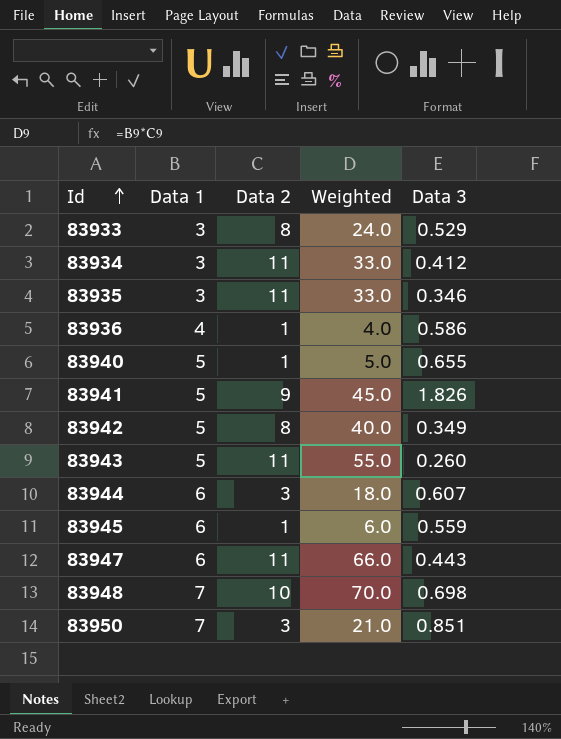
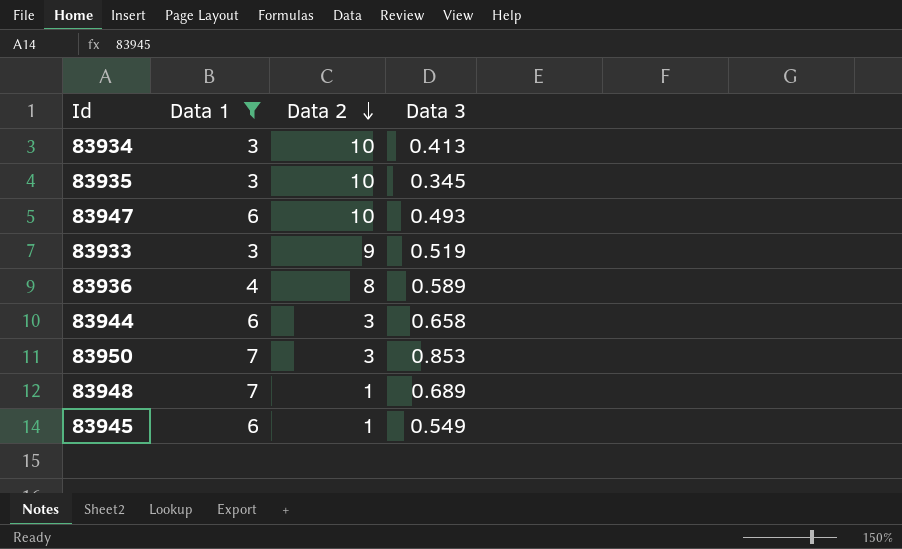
filter: none -> Data 1 != 5
row order: Id ascending -> Data 2 descending
column Weighted | formula: [Data 1] * [Data 2] -> none
83934 | Data 2: 11 -> 10
83934 | Data 3: 0.412 -> 0.413
83935 | Data 2: 11 -> 10
83935 | Data 3: 0.346 -> 0.345
83947 | Data 2: 11 -> 10
83947 | Data 3: 0.443 -> 0.493
83933 | Data 2: 8 -> 9
83933 | Data 3: 0.529 -> 0.519
83936 | Data 2: 1 -> 8
83936 | Data 3: 0.586 -> 0.589
83944 | Data 3: 0.607 -> 0.658
83950 | Data 3: 0.851 -> 0.853
83948 | Data 2: 10 -> 1
83948 | Data 3: 0.698 -> 0.689
83945 | Data 3: 0.559 -> 0.549

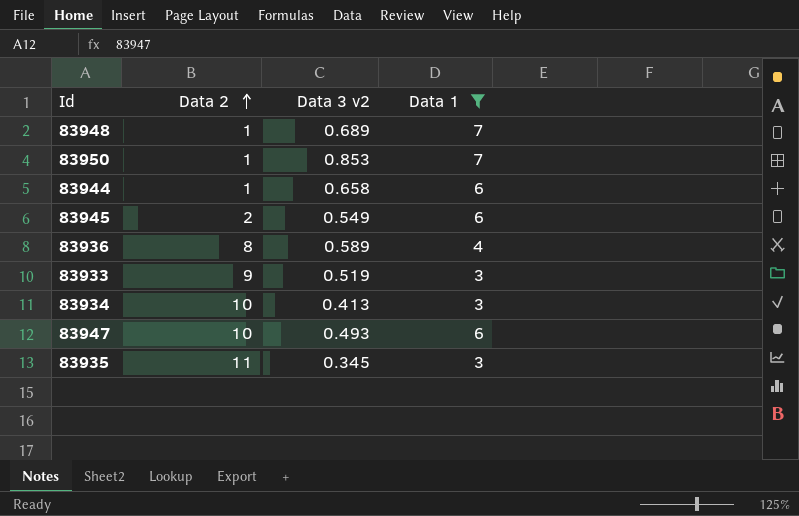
row order: Data 2 descending -> Data 2 ascending
column name: Data 3 -> Data 3 v2
column Data 1 | position: 2 -> 4
83950 | Data 2: 3 -> 1
83944 | Data 2: 3 -> 1
83945 | Data 2: 1 -> 2
83935 | Data 2: 10 -> 11

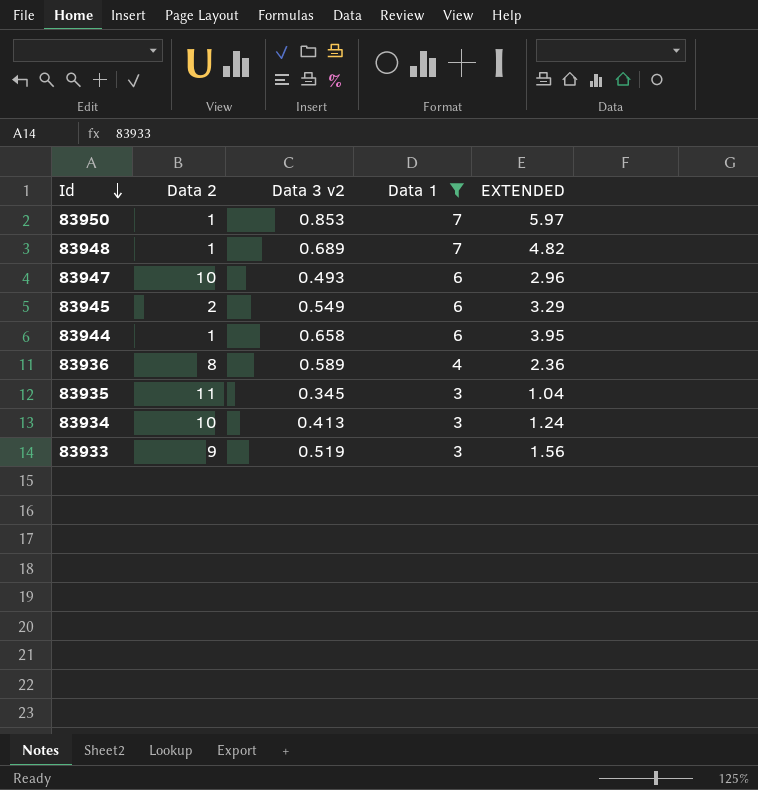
row order: Data 2 ascending -> Id descending
column EXTENDED | formula: none -> [Data 3 v2] * [Data 1]

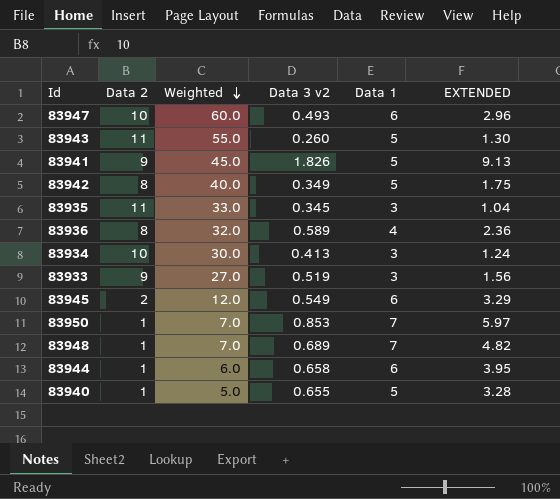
filter: Data 1 != 5 -> none
row order: Id descending -> Weighted descending
column Weighted | formula: none -> [Data 2] * [Data 1]

